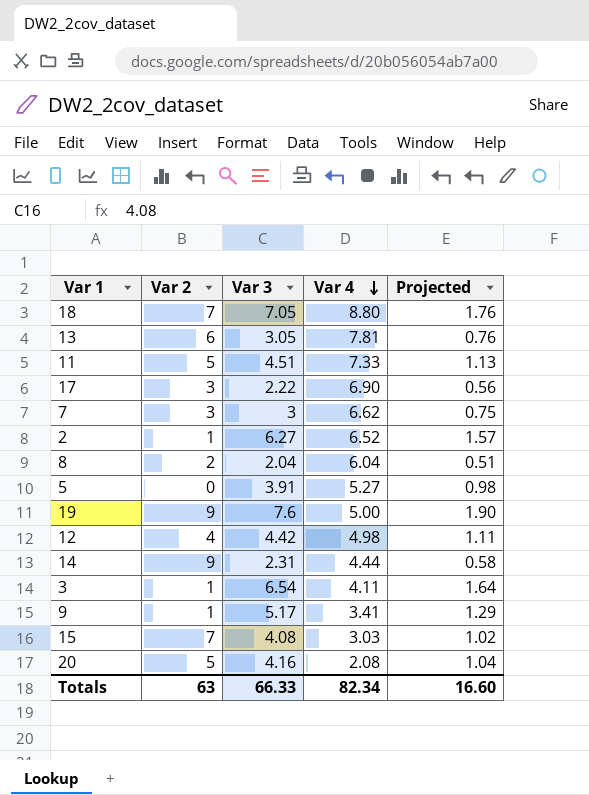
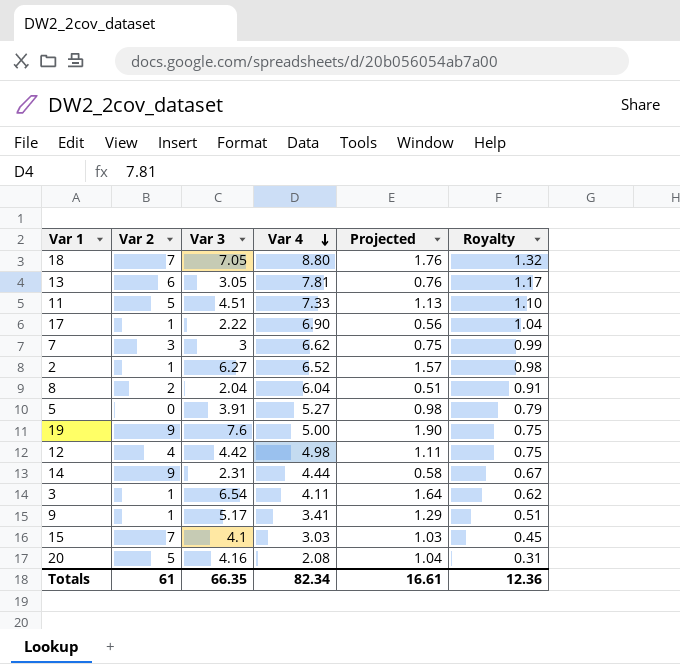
column Royalty | formula: none -> [Var 4] * 0.15
17 | Var 2: 3 -> 1
15 | Var 3: 4.08 -> 4.1
15 | Projected: 1.02 -> 1.03
Totals | Var 2: 63 -> 61
Totals | Var 3: 66.33 -> 66.35
Totals | Projected: 16.60 -> 16.61

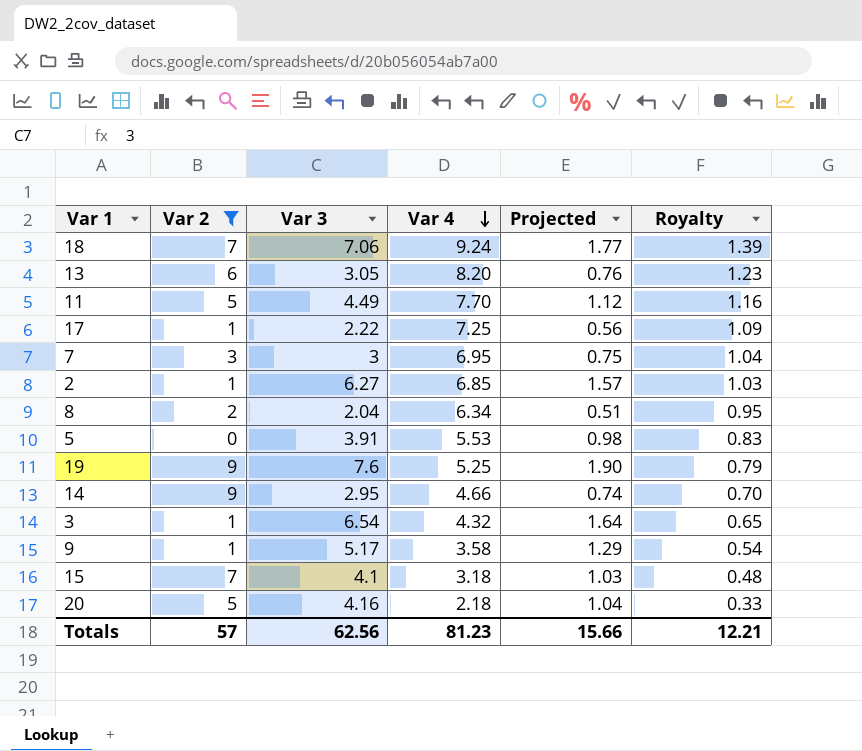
filter: none -> Var 2 != 4
18 | Var 3: 7.05 -> 7.06
18 | Var 4: 8.80 -> 9.24
18 | Projected: 1.76 -> 1.77
18 | Royalty: 1.32 -> 1.39
13 | Var 4: 7.81 -> 8.20
13 | Royalty: 1.17 -> 1.23
11 | Var 3: 4.51 -> 4.49
11 | Var 4: 7.33 -> 7.70
11 | Projected: 1.13 -> 1.12
11 | Royalty: 1.10 -> 1.16
17 | Var 4: 6.90 -> 7.25
17 | Royalty: 1.04 -> 1.09
7 | Var 4: 6.62 -> 6.95
7 | Royalty: 0.99 -> 1.04
2 | Var 4: 6.52 -> 6.85
2 | Royalty: 0.98 -> 1.03
8 | Var 4: 6.04 -> 6.34
8 | Royalty: 0.91 -> 0.95
5 | Var 4: 5.27 -> 5.53
5 | Royalty: 0.79 -> 0.83
19 | Var 4: 5.00 -> 5.25
19 | Royalty: 0.75 -> 0.79
14 | Var 3: 2.31 -> 2.95
14 | Var 4: 4.44 -> 4.66
14 | Projected: 0.58 -> 0.74
14 | Royalty: 0.67 -> 0.70
3 | Var 4: 4.11 -> 4.32
3 | Royalty: 0.62 -> 0.65
9 | Var 4: 3.41 -> 3.58
9 | Royalty: 0.51 -> 0.54
15 | Var 4: 3.03 -> 3.18
15 | Royalty: 0.45 -> 0.48
20 | Var 4: 2.08 -> 2.18
20 | Royalty: 0.31 -> 0.33
Totals | Var 2: 61 -> 57
Totals | Var 3: 66.35 -> 62.56
Totals | Var 4: 82.34 -> 81.23
Totals | Projected: 16.61 -> 15.66
Totals | Royalty: 12.36 -> 12.21

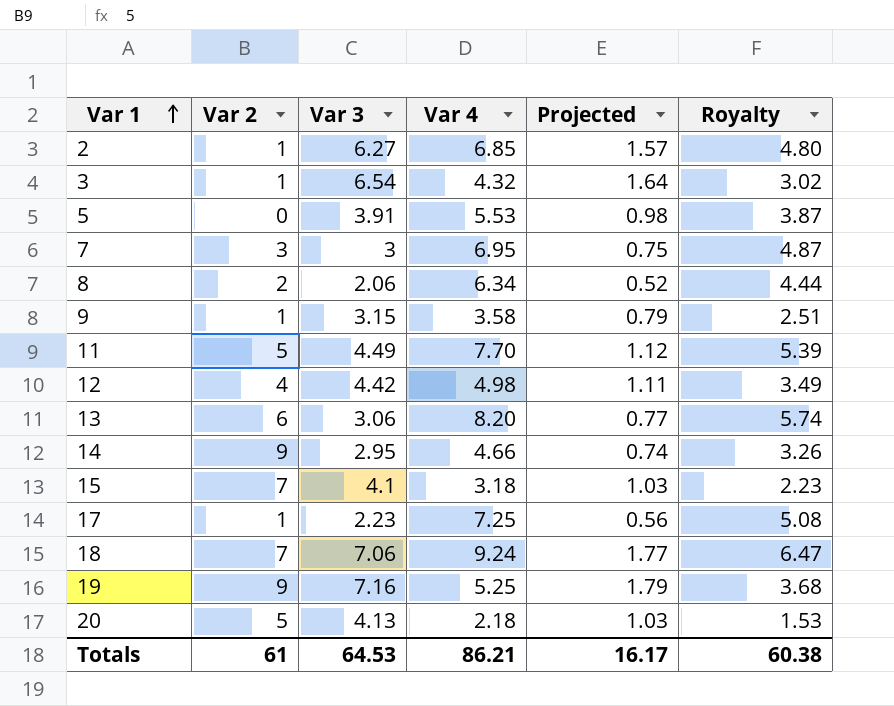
filter: Var 2 != 4 -> none
row order: Var 4 descending -> Var 1 ascending
column Royalty | formula: [Var 4] * 0.15 -> [Var 4] * 0.7
8 | Var 3: 2.04 -> 2.06
8 | Projected: 0.51 -> 0.52
9 | Var 3: 5.17 -> 3.15
9 | Projected: 1.29 -> 0.79
13 | Var 3: 3.05 -> 3.06
13 | Projected: 0.76 -> 0.77
17 | Var 3: 2.22 -> 2.23
19 | Var 3: 7.6 -> 7.16
19 | Projected: 1.90 -> 1.79
20 | Var 3: 4.16 -> 4.13
20 | Projected: 1.04 -> 1.03
Totals | Var 2: 57 -> 61
Totals | Var 3: 62.56 -> 64.53
Totals | Var 4: 81.23 -> 86.21
Totals | Projected: 15.66 -> 16.17
Totals | Royalty: 12.21 -> 60.38

